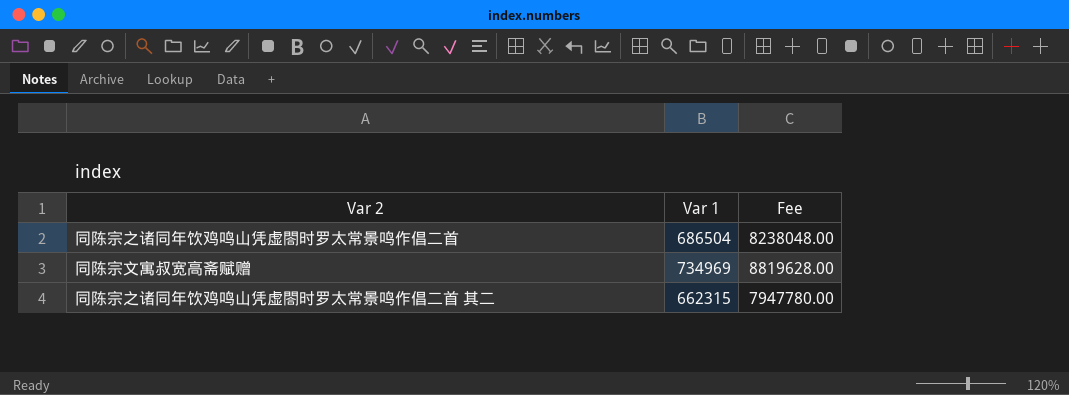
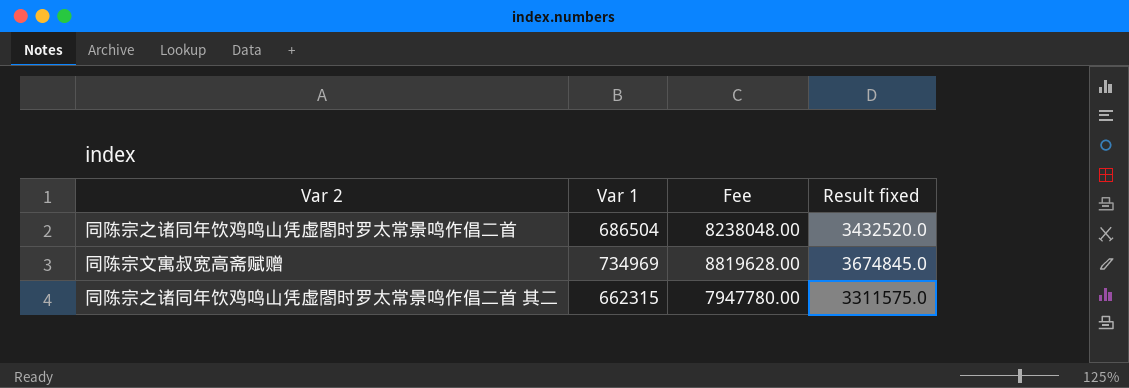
column Result fixed | formula: none -> [Var 1] * 5

